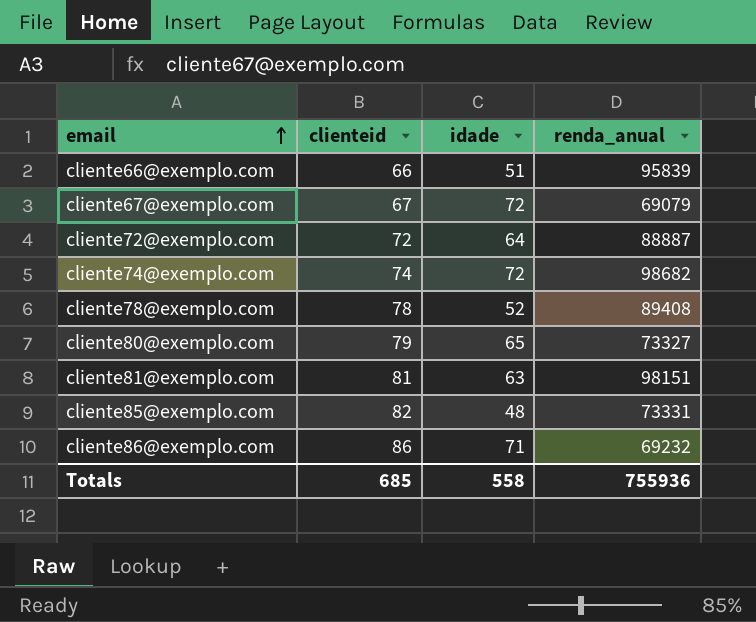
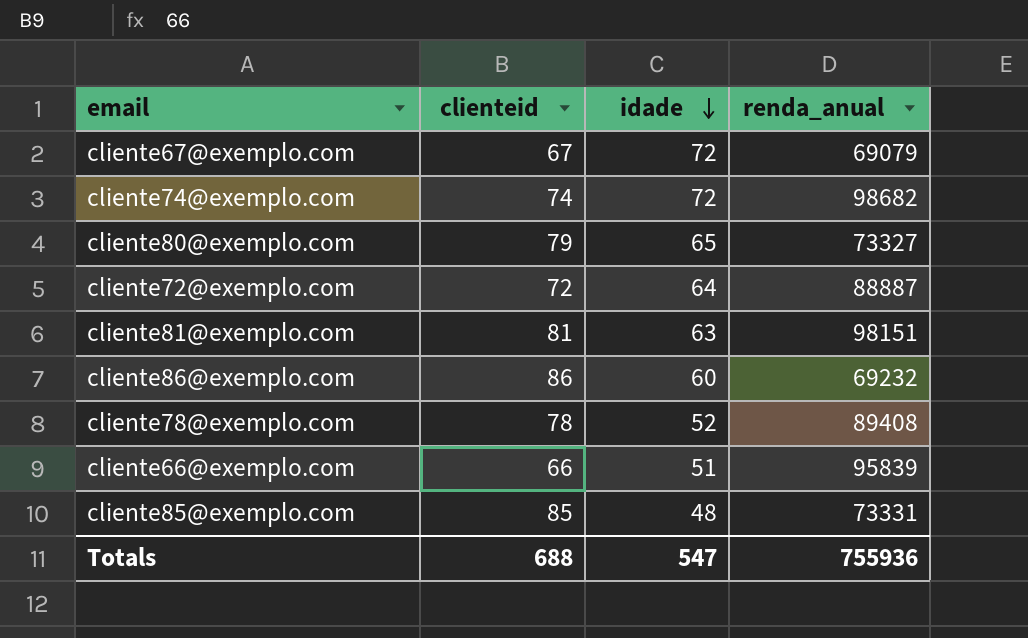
row order: email ascending -> idade descending
cliente86@exemplo.com | idade: 71 -> 60
cliente85@exemplo.com | clienteid: 82 -> 85
Totals | clienteid: 685 -> 688
Totals | idade: 558 -> 547

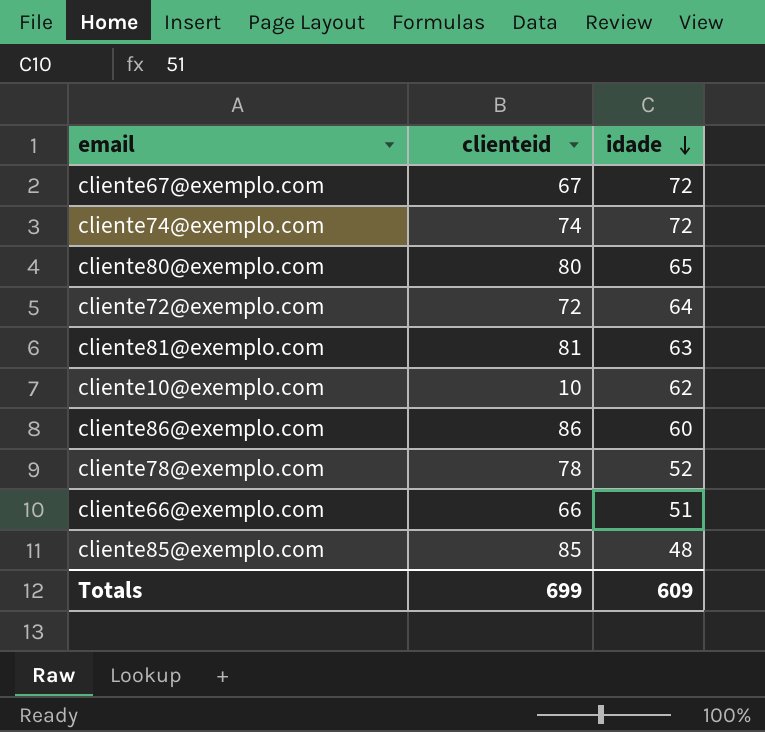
column renda_anual | position: 4 -> none
cliente80@exemplo.com | clienteid: 79 -> 80
row cliente10@exemplo.com: none -> 10 | 62
Totals | clienteid: 688 -> 699
Totals | idade: 547 -> 609

